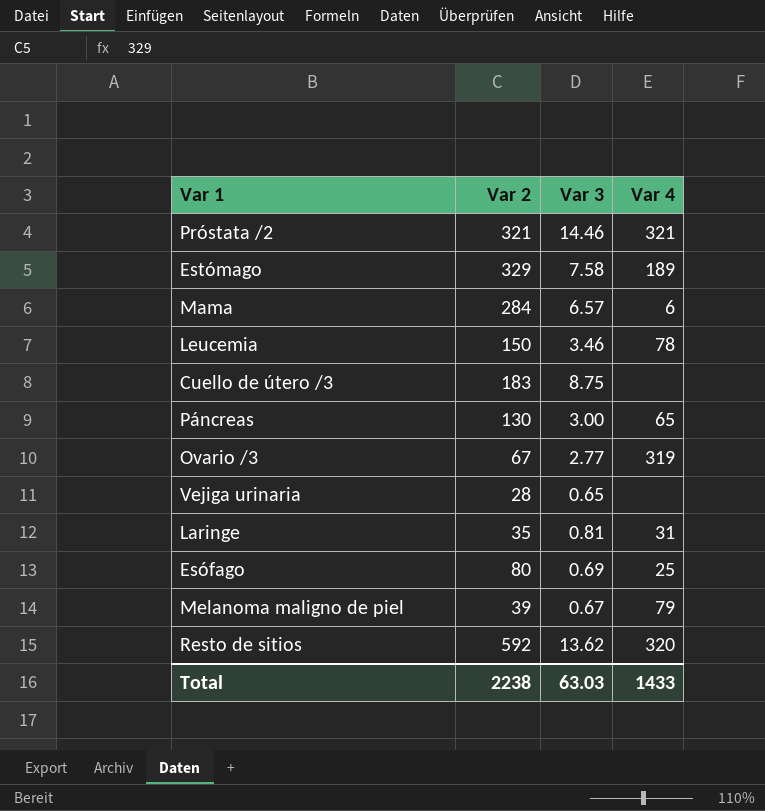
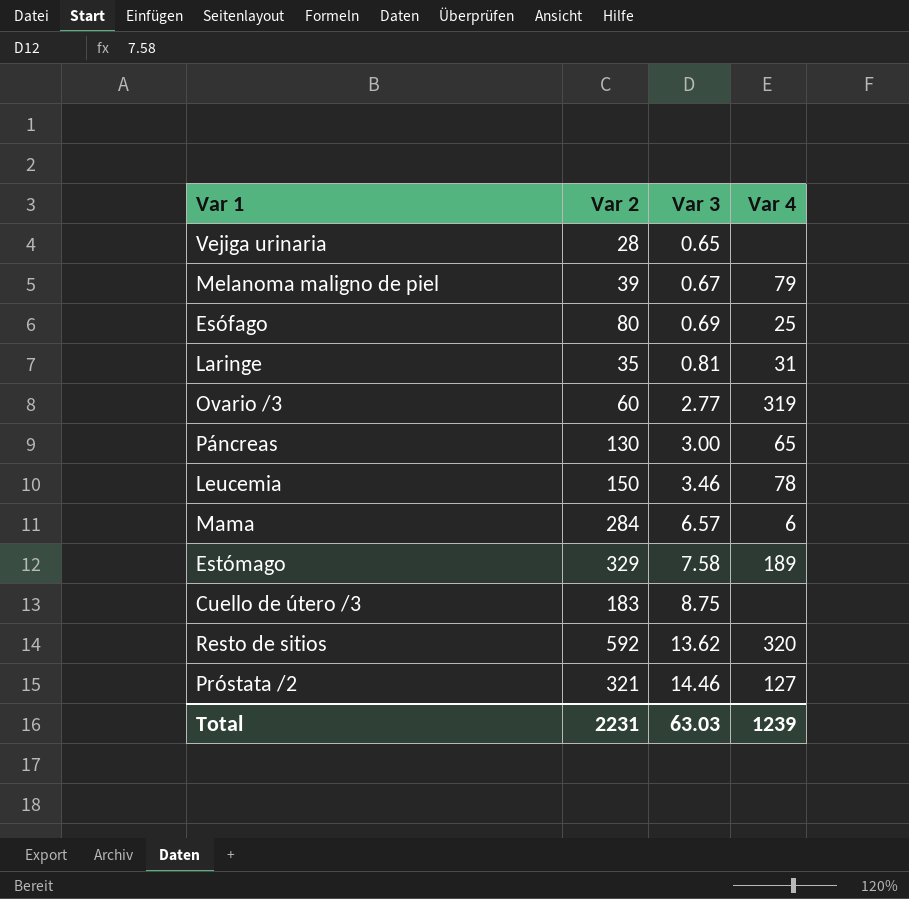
row order: none -> Var 3 ascending
Ovario /3 | Var 2: 67 -> 60
Próstata /2 | Var 4: 321 -> 127
Total | Var 2: 2238 -> 2231
Total | Var 4: 1433 -> 1239

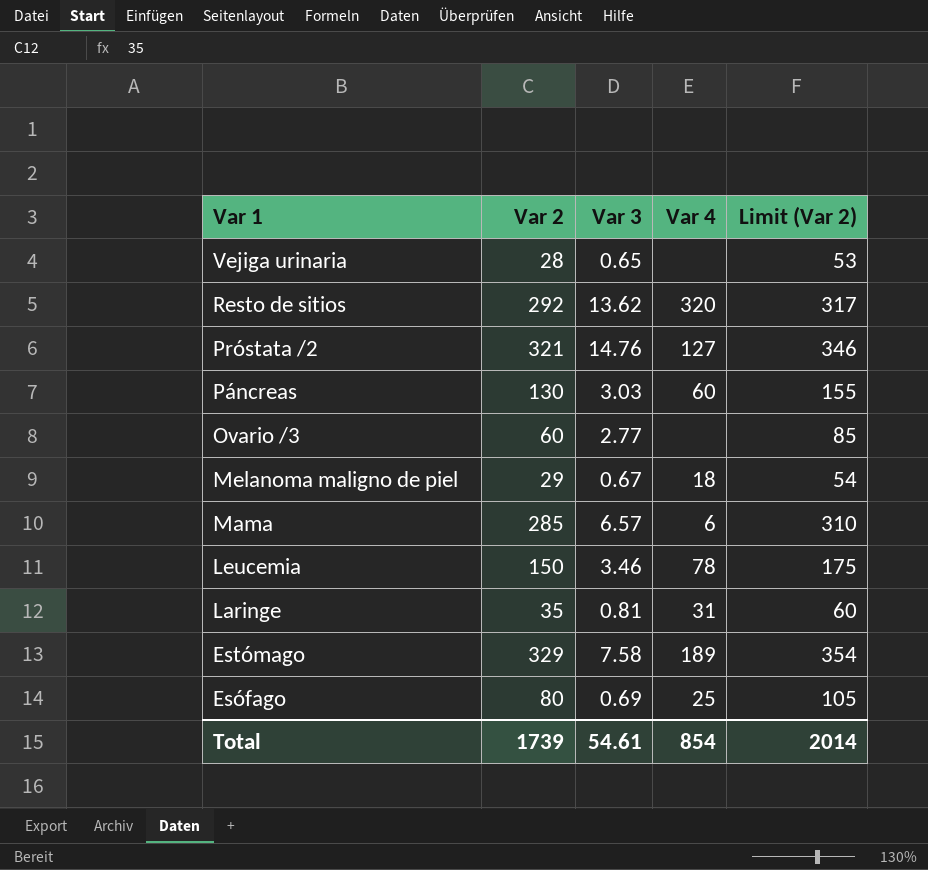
row order: Var 3 ascending -> Var 1 descending
column Limit (Var 2) | formula: none -> [Var 2] + 25
row Cuello de útero /3: 183 | 8.75 | none -> none
Resto de sitios | Var 2: 592 -> 292
Próstata /2 | Var 3: 14.46 -> 14.76
Páncreas | Var 3: 3.00 -> 3.03
Páncreas | Var 4: 65 -> 60
Ovario /3 | Var 4: 319 -> none
Melanoma maligno de piel | Var 2: 39 -> 29
Melanoma maligno de piel | Var 4: 79 -> 18
Mama | Var 2: 284 -> 285
Total | Var 2: 2231 -> 1739
Total | Var 3: 63.03 -> 54.61
Total | Var 4: 1239 -> 854

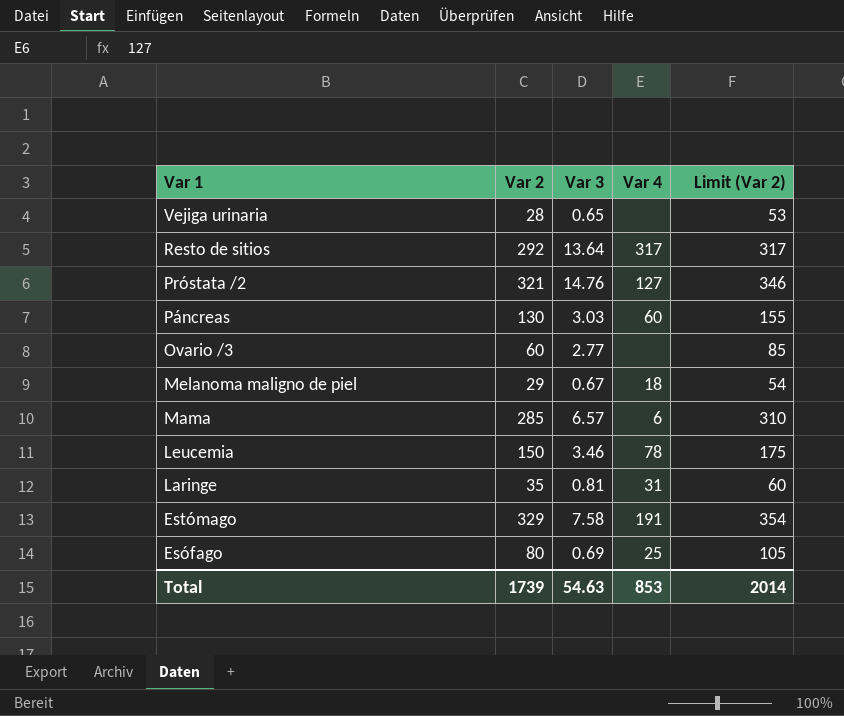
Resto de sitios | Var 3: 13.62 -> 13.64
Resto de sitios | Var 4: 320 -> 317
Estómago | Var 4: 189 -> 191
Total | Var 3: 54.61 -> 54.63
Total | Var 4: 854 -> 853

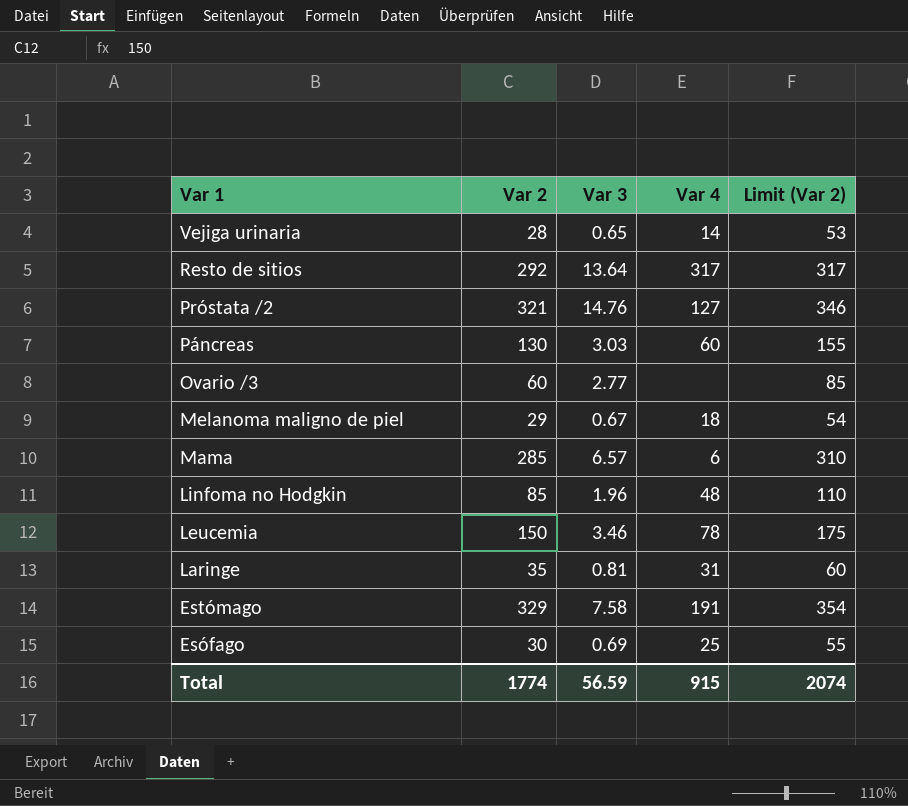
Vejiga urinaria | Var 4: none -> 14
row Linfoma no Hodgkin: none -> 85 | 1.96 | 48 | 110
Esófago | Var 2: 80 -> 30
Esófago | Limit (Var 2): 105 -> 55
Total | Var 2: 1739 -> 1774
Total | Var 3: 54.63 -> 56.59
Total | Var 4: 853 -> 915
Total | Limit (Var 2): 2014 -> 2074

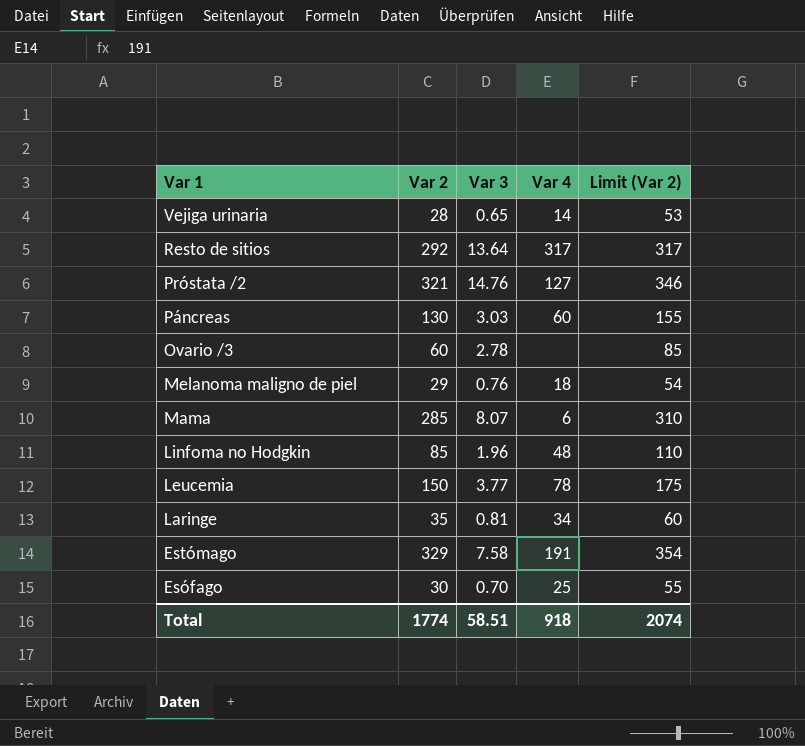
Ovario /3 | Var 3: 2.77 -> 2.78
Melanoma maligno de piel | Var 3: 0.67 -> 0.76
Mama | Var 3: 6.57 -> 8.07
Leucemia | Var 3: 3.46 -> 3.77
Laringe | Var 4: 31 -> 34
Esófago | Var 3: 0.69 -> 0.70
Total | Var 3: 56.59 -> 58.51
Total | Var 4: 915 -> 918

